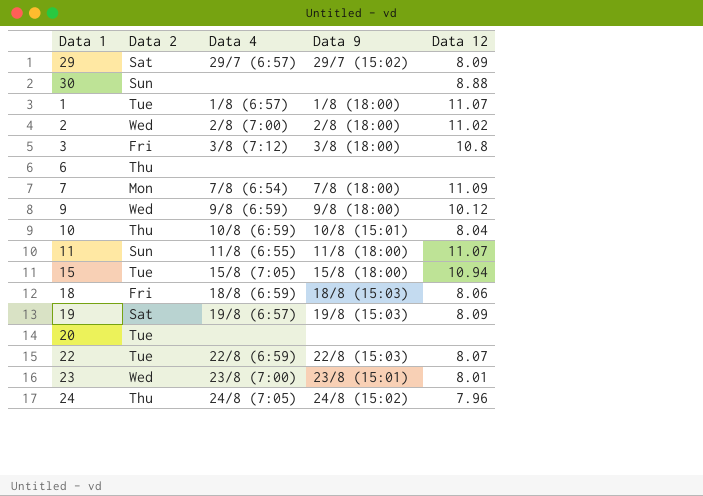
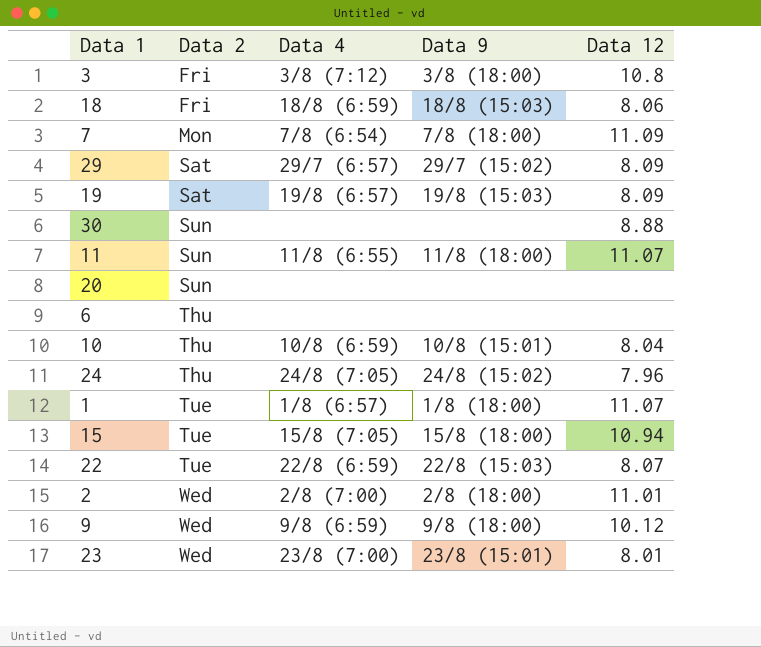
row order: none -> Data 2 ascending
20 | Data 2: Tue -> Sun
2 | Data 12: 11.02 -> 11.01

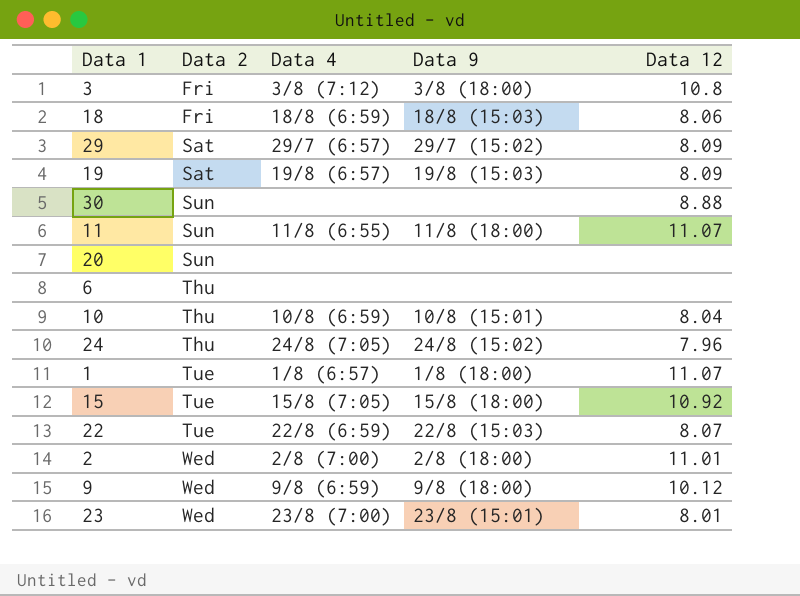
row 7: Mon | 7/8 (6:54) | 7/8 (18:00) | 11.09 -> none
15 | Data 12: 10.94 -> 10.92

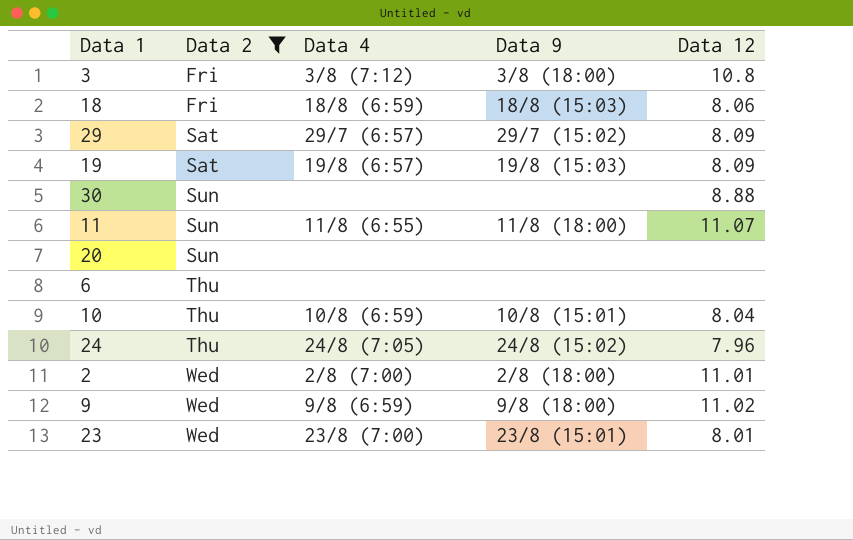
filter: none -> Data 2 != Tue
9 | Data 12: 10.12 -> 11.02

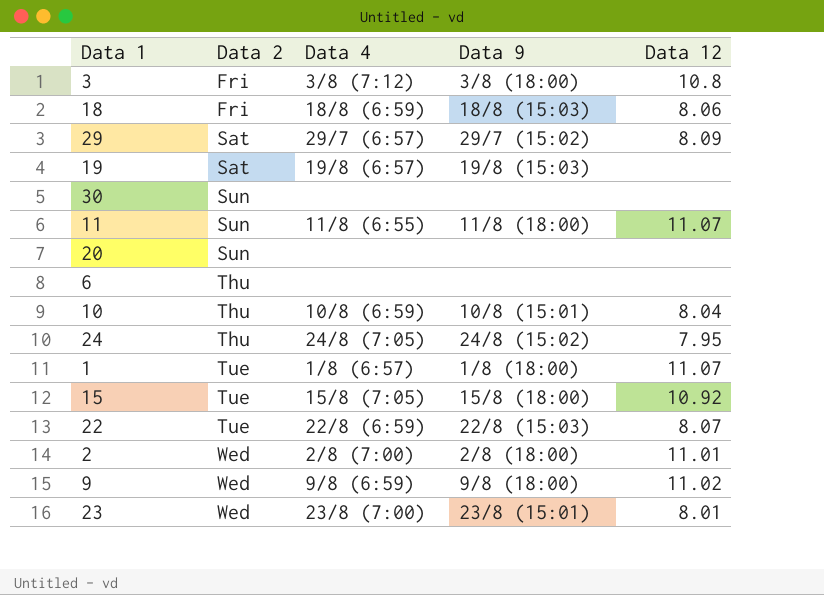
filter: Data 2 != Tue -> none
19 | Data 12: 8.09 -> none
30 | Data 12: 8.88 -> none
24 | Data 12: 7.96 -> 7.95

